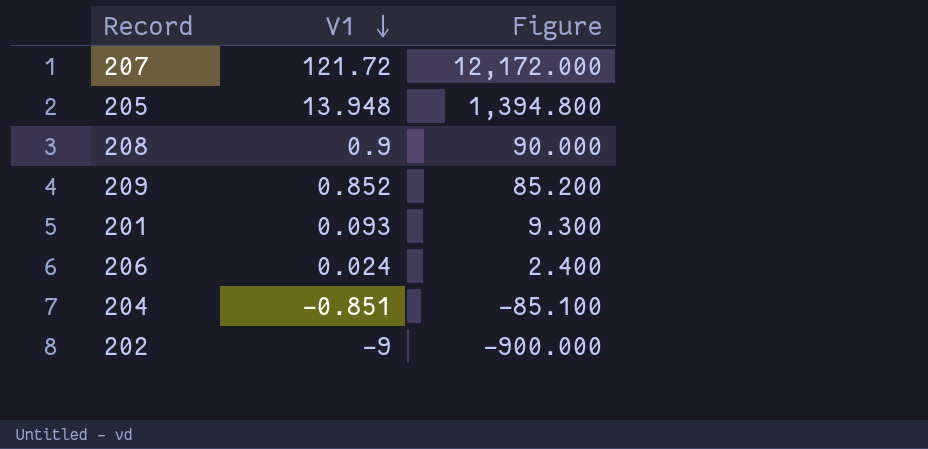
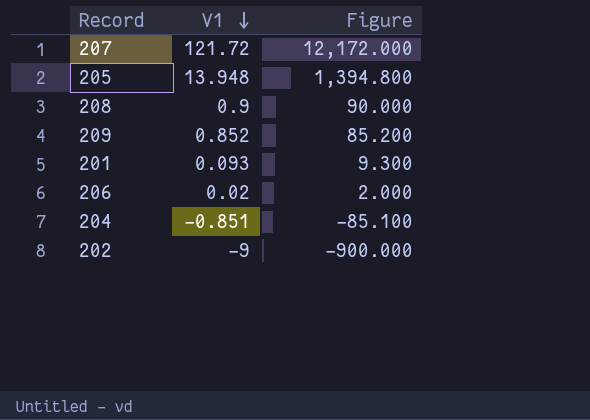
206 | V1: 0.024 -> 0.02
206 | Figure: 2.400 -> 2.000

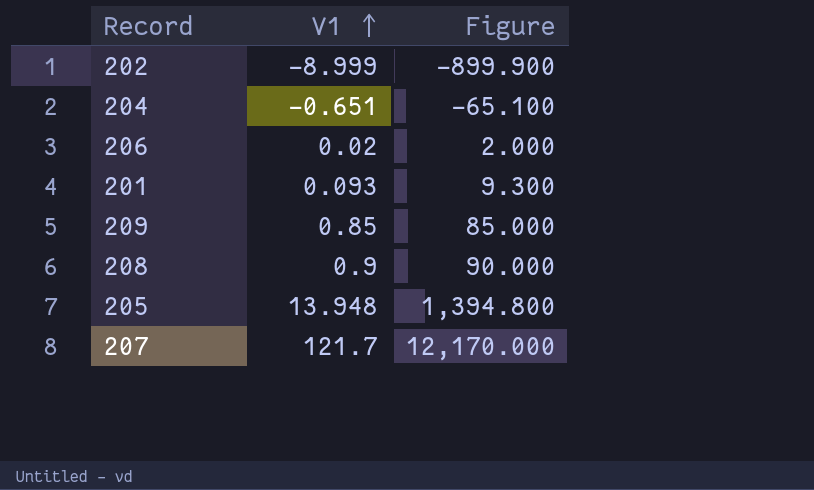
row order: V1 descending -> V1 ascending
202 | V1: -9 -> -8.999
202 | Figure: -900.000 -> -899.900
204 | V1: -0.851 -> -0.651
204 | Figure: -85.100 -> -65.100
209 | V1: 0.852 -> 0.85
209 | Figure: 85.200 -> 85.000
207 | V1: 121.72 -> 121.7
207 | Figure: 12,172.000 -> 12,170.000

